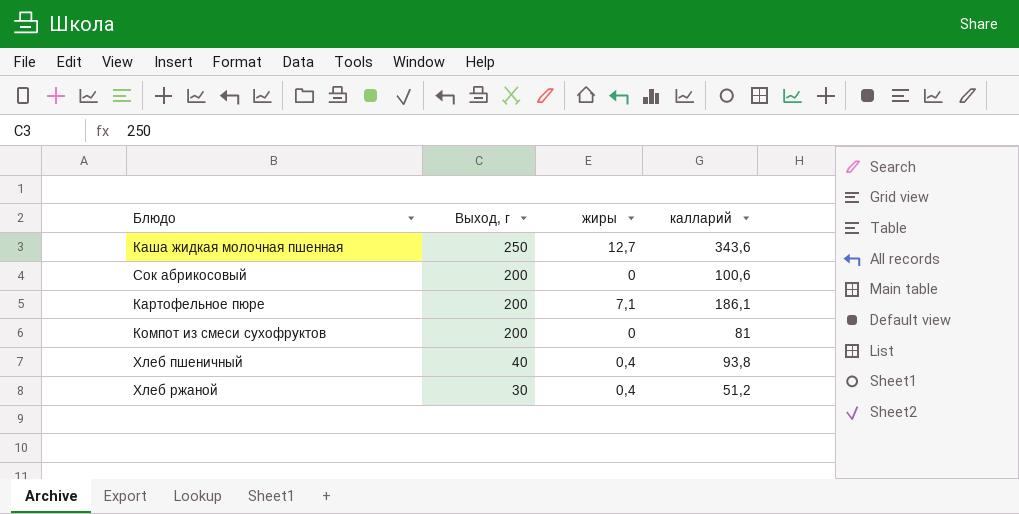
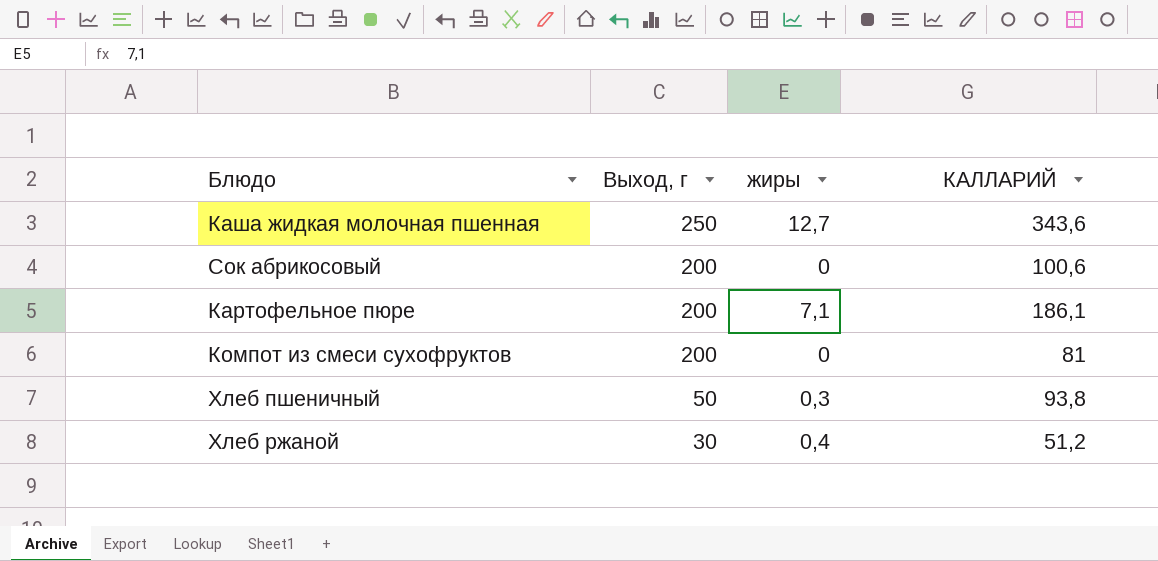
column name: калларий -> КАЛЛАРИЙ
Хлеб пшеничный | Выход, г: 40 -> 50
Хлеб пшеничный | жиры: 0,4 -> 0,3

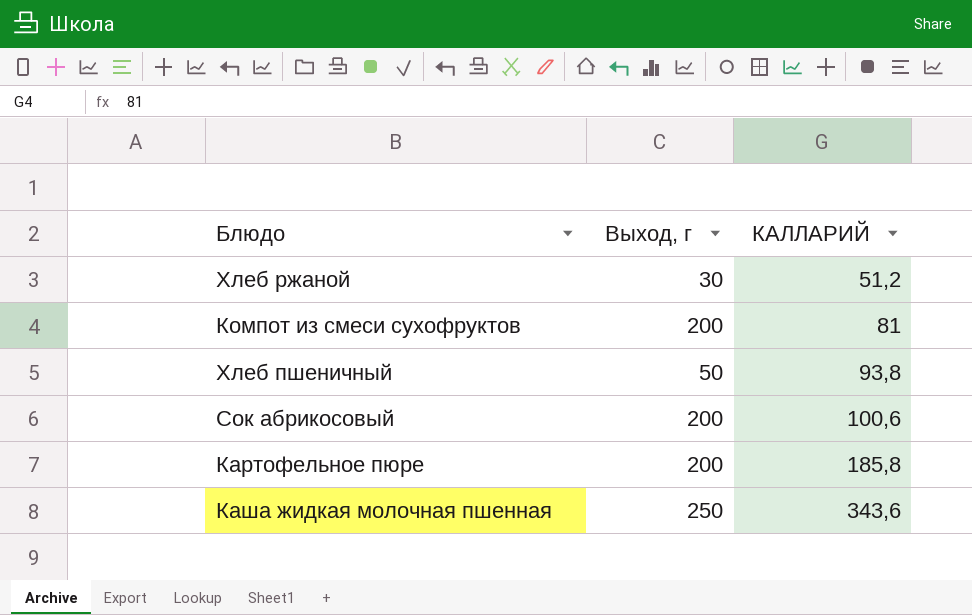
row order: Выход, г descending -> КАЛЛАРИЙ ascending
column жиры | position: 3 -> none
Картофельное пюре | КАЛЛАРИЙ: 186,1 -> 185,8

